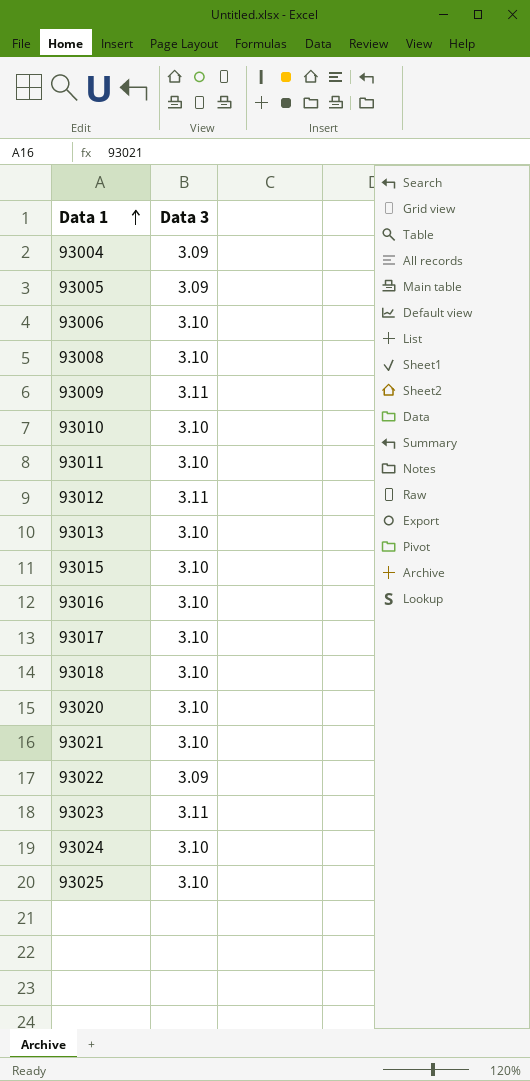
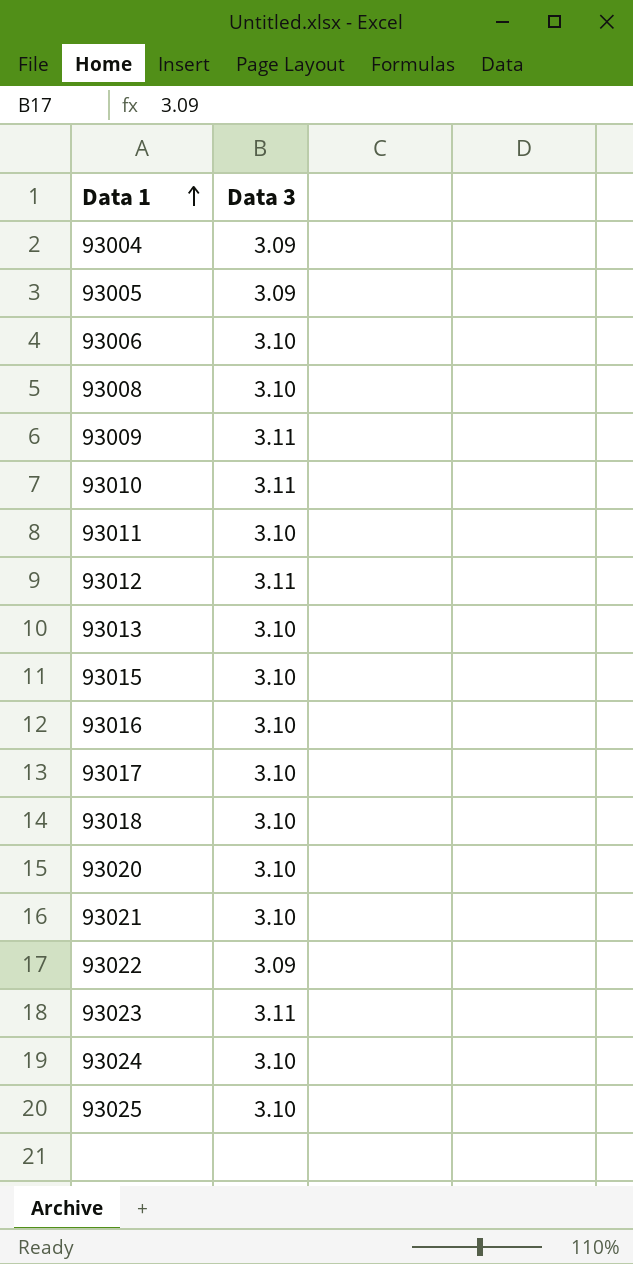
93010 | Data 3: 3.10 -> 3.11

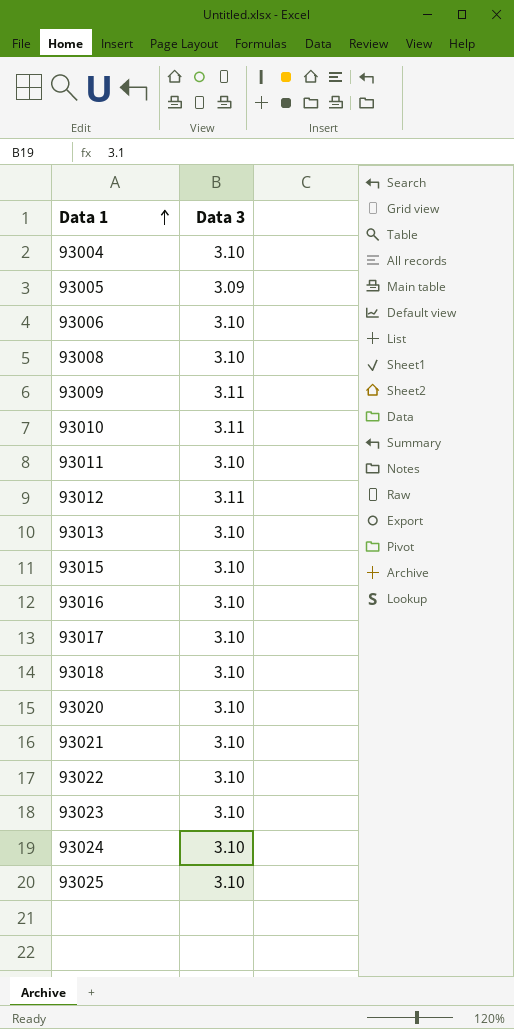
93004 | Data 3: 3.09 -> 3.10
93022 | Data 3: 3.09 -> 3.10
93023 | Data 3: 3.11 -> 3.10

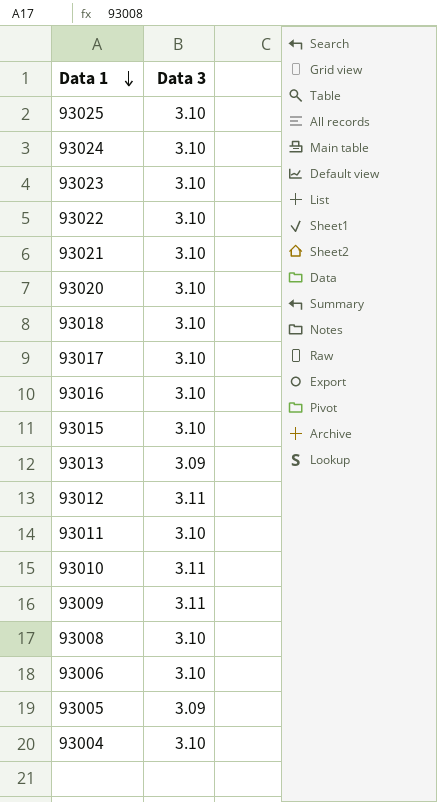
row order: Data 1 ascending -> Data 1 descending
93013 | Data 3: 3.10 -> 3.09

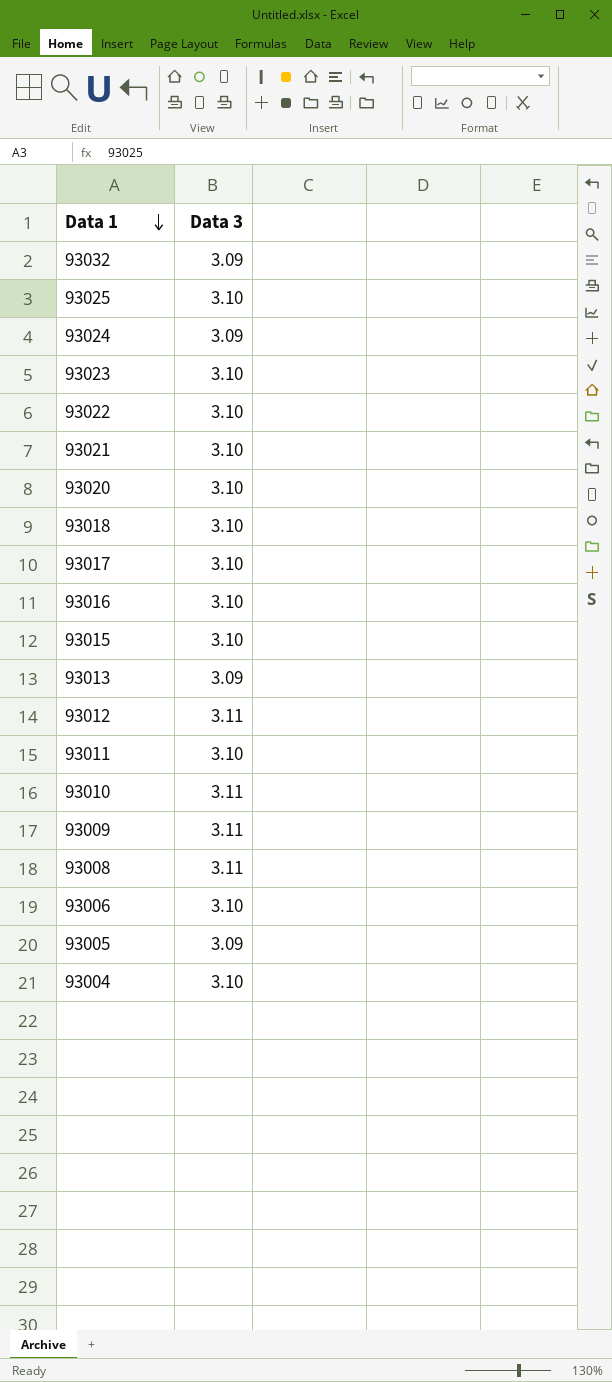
row 93032: none -> 3.09
93024 | Data 3: 3.10 -> 3.09
93008 | Data 3: 3.10 -> 3.11

